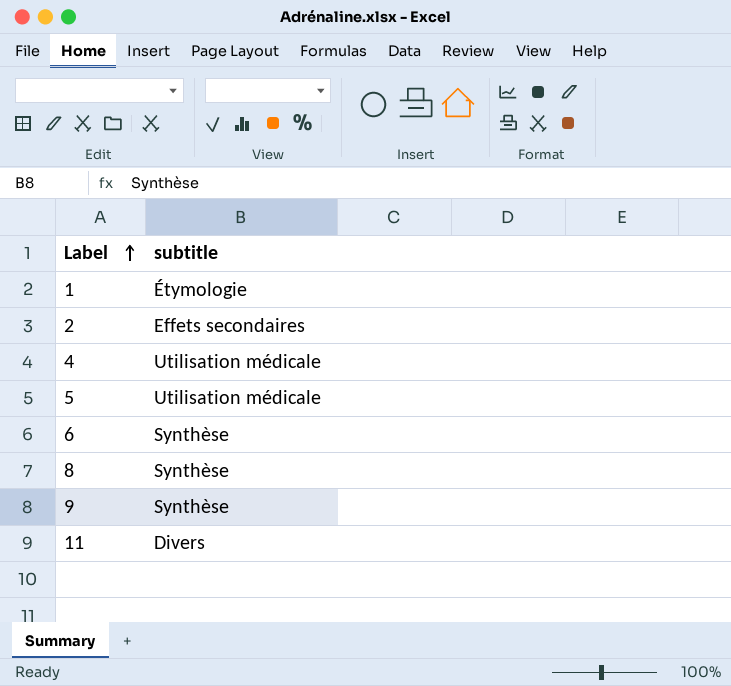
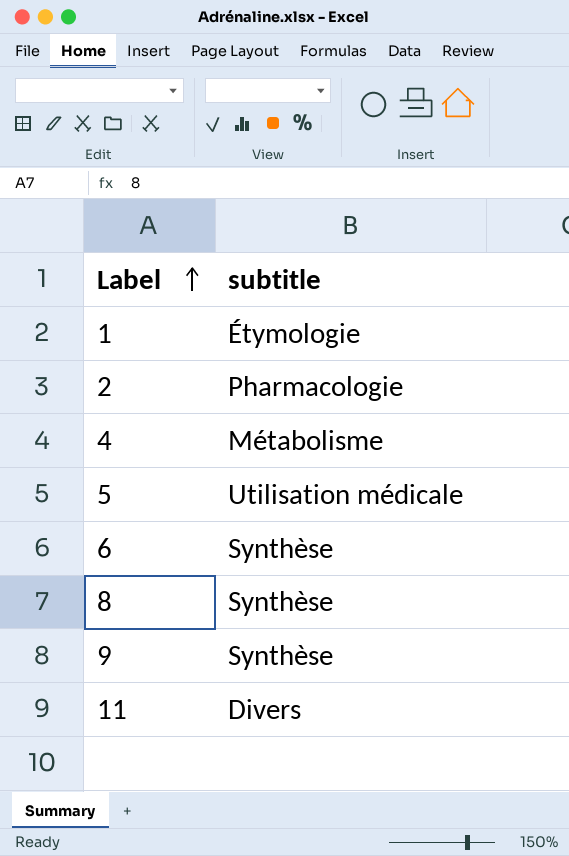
2 | subtitle: Effets secondaires -> Pharmacologie
4 | subtitle: Utilisation médicale -> Métabolisme

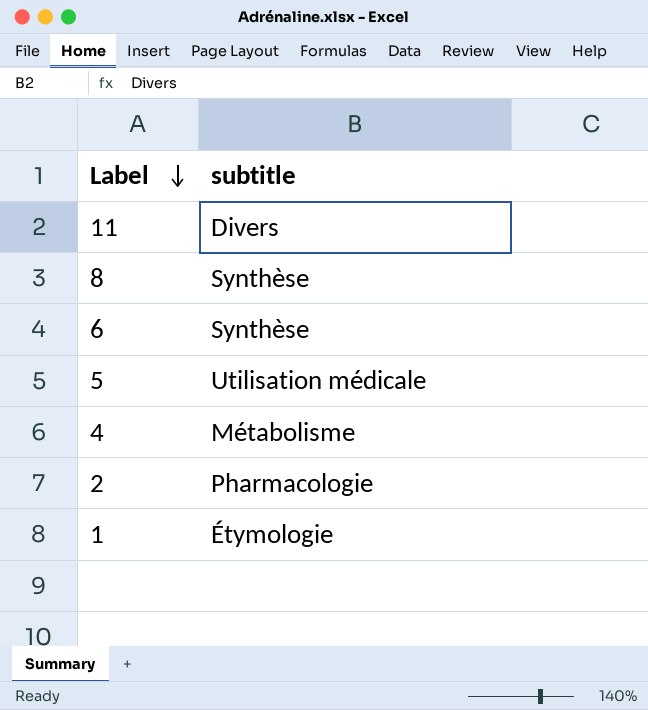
row order: Label ascending -> Label descending
row 9: Synthèse -> none

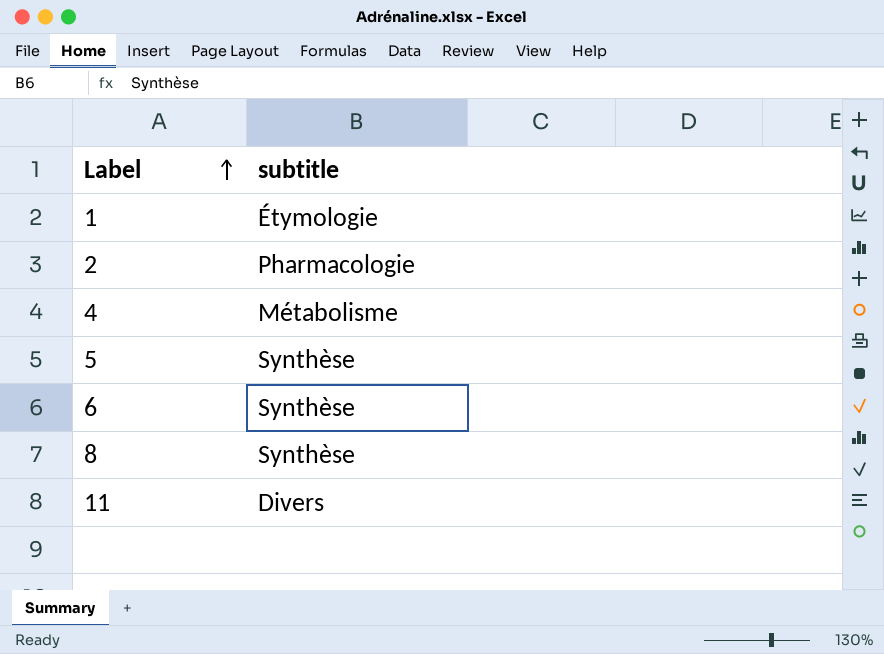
row order: Label descending -> Label ascending
5 | subtitle: Utilisation médicale -> Synthèse

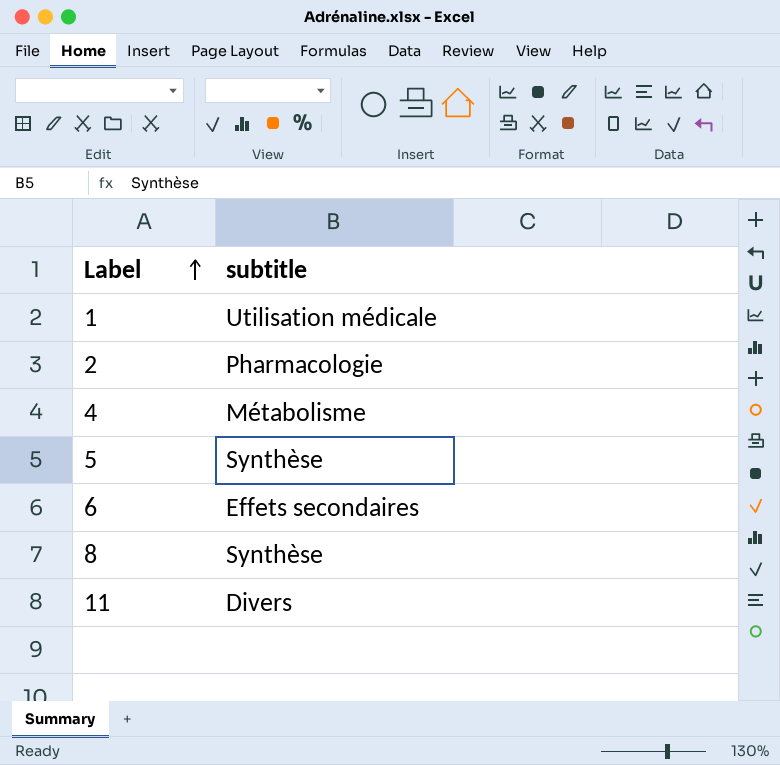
1 | subtitle: Étymologie -> Utilisation médicale
6 | subtitle: Synthèse -> Effets secondaires

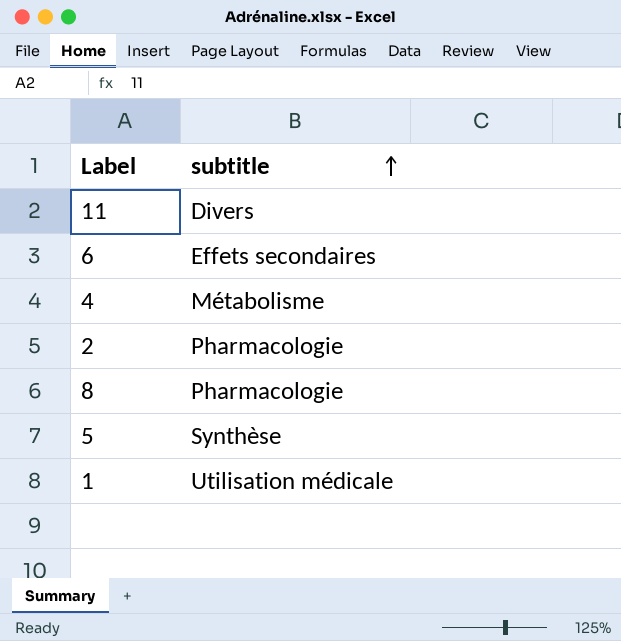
row order: Label ascending -> subtitle ascending
8 | subtitle: Synthèse -> Pharmacologie

